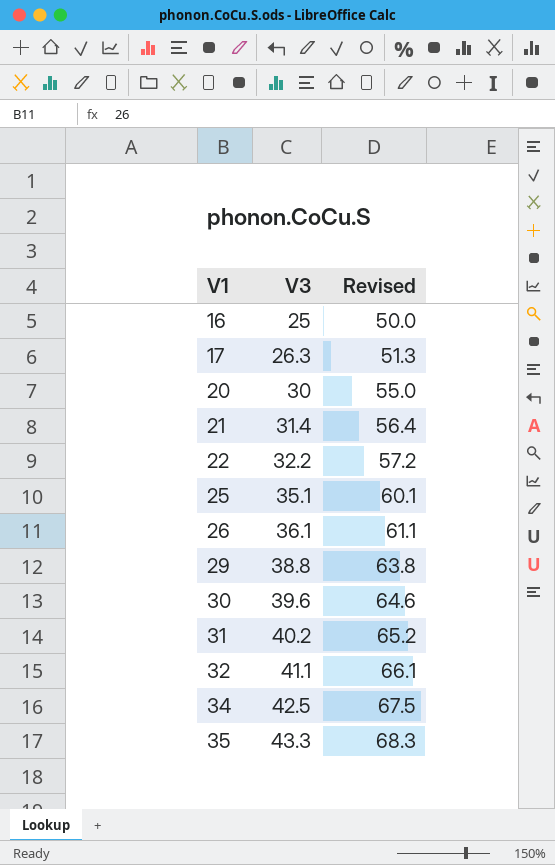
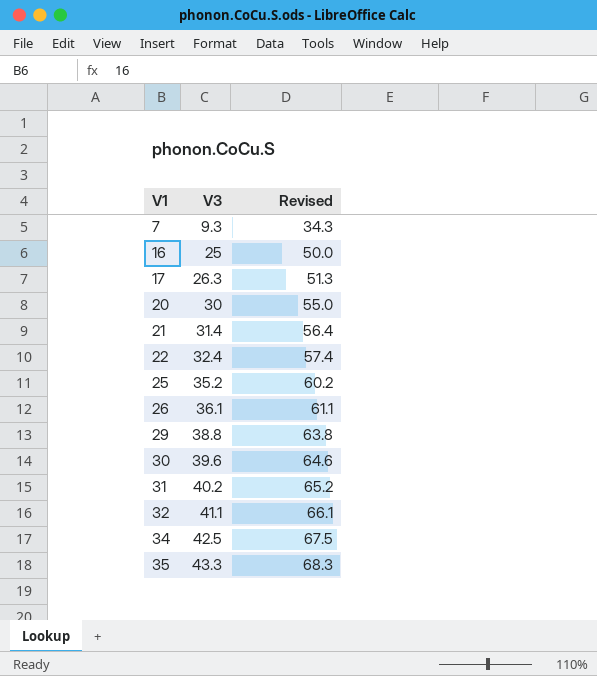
row 7: none -> 9.3 | 34.3
22 | V3: 32.2 -> 32.4
22 | Revised: 57.2 -> 57.4
25 | V3: 35.1 -> 35.2
25 | Revised: 60.1 -> 60.2

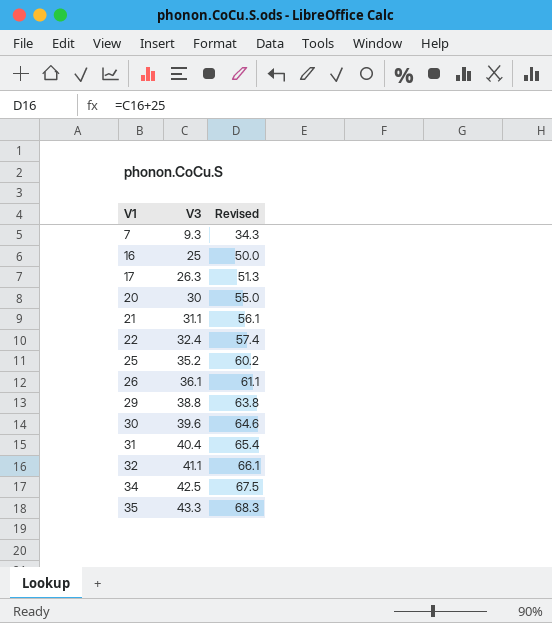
21 | V3: 31.4 -> 31.1
21 | Revised: 56.4 -> 56.1
31 | V3: 40.2 -> 40.4
31 | Revised: 65.2 -> 65.4

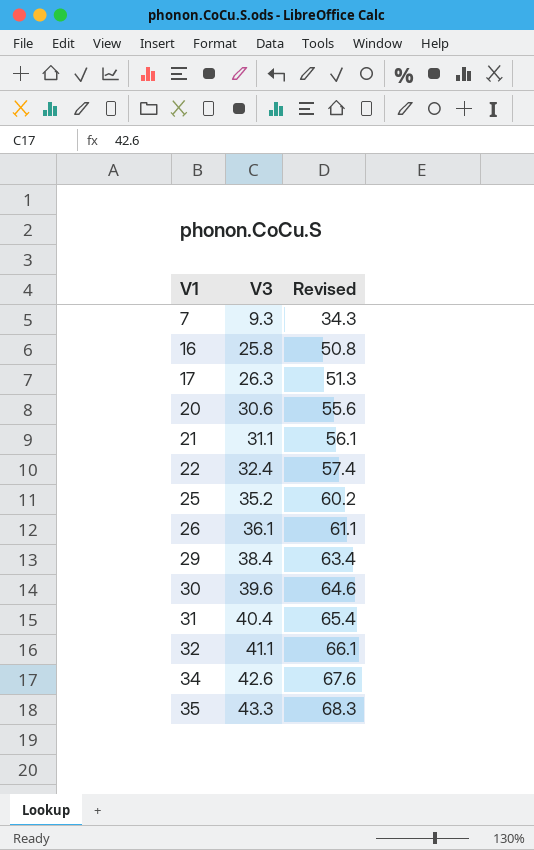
16 | V3: 25 -> 25.8
16 | Revised: 50.0 -> 50.8
20 | V3: 30 -> 30.6
20 | Revised: 55.0 -> 55.6
29 | V3: 38.8 -> 38.4
29 | Revised: 63.8 -> 63.4
34 | V3: 42.5 -> 42.6
34 | Revised: 67.5 -> 67.6

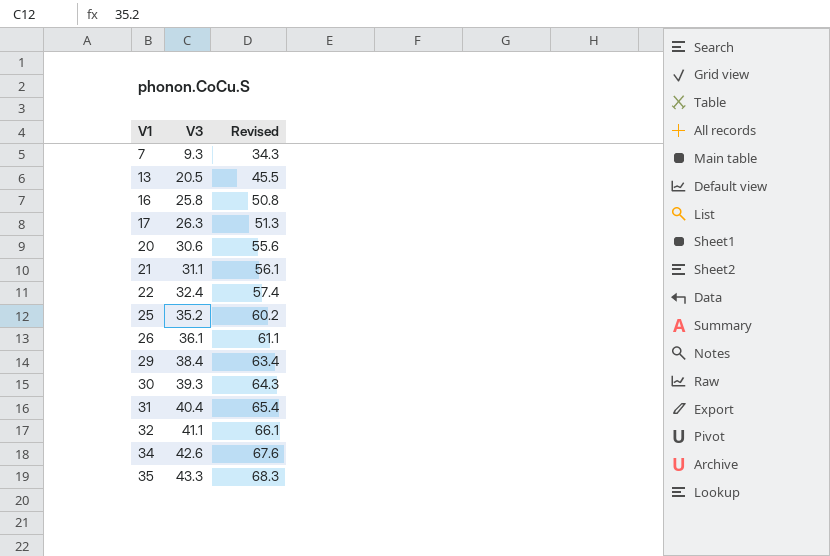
row 13: none -> 20.5 | 45.5
30 | V3: 39.6 -> 39.3
30 | Revised: 64.6 -> 64.3

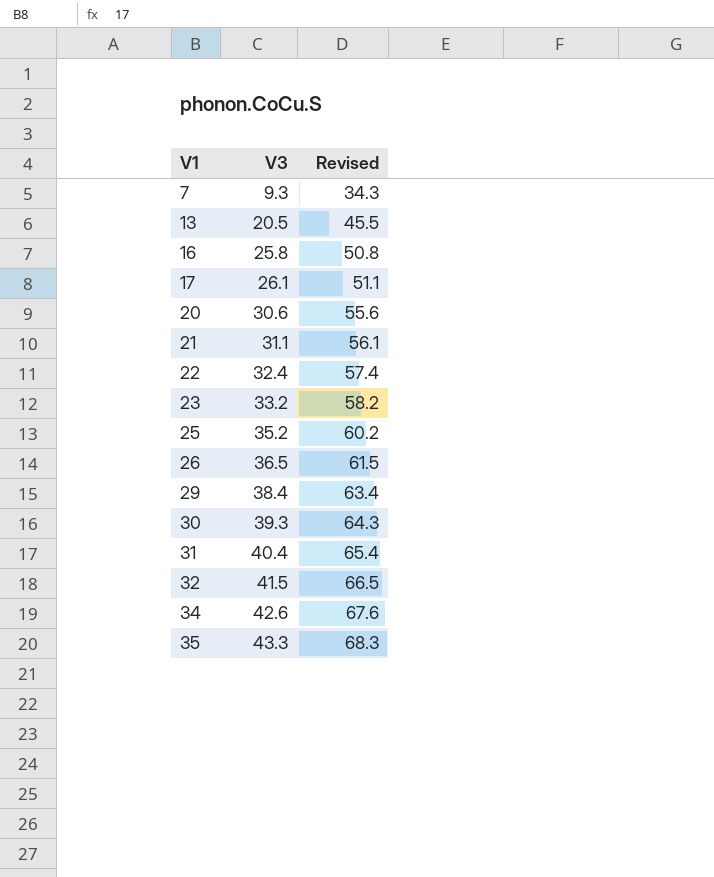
17 | V3: 26.3 -> 26.1
17 | Revised: 51.3 -> 51.1
row 23: none -> 33.2 | 58.2
26 | V3: 36.1 -> 36.5
26 | Revised: 61.1 -> 61.5
32 | V3: 41.1 -> 41.5
32 | Revised: 66.1 -> 66.5

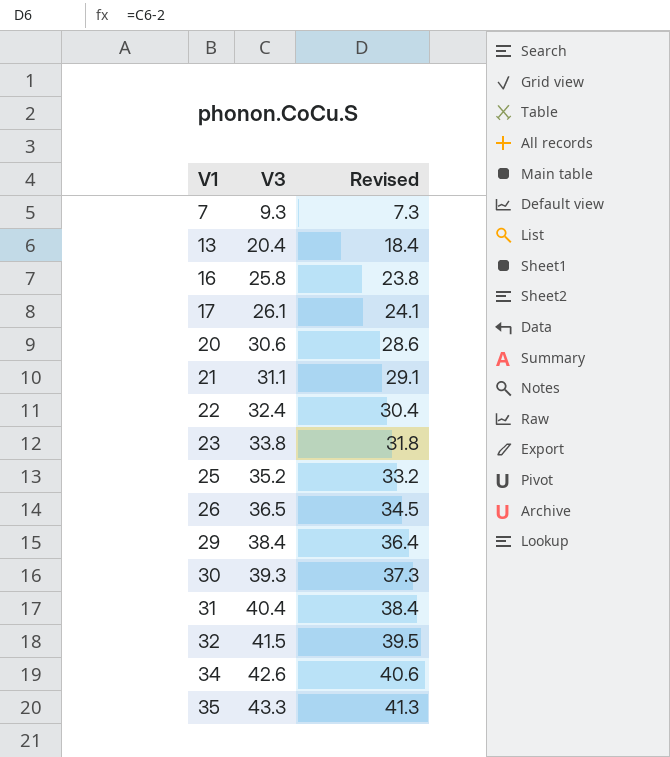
column Revised | formula: [V3] + 25 -> [V3] - 2
13 | V3: 20.5 -> 20.4
23 | V3: 33.2 -> 33.8

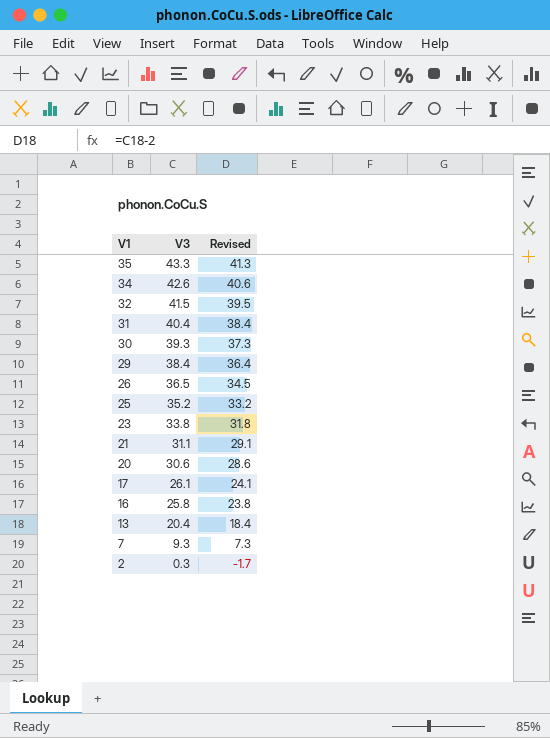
row order: V1 ascending -> V1 descending
row 22: 32.4 | 30.4 -> none
row 2: none -> 0.3 | -1.7

